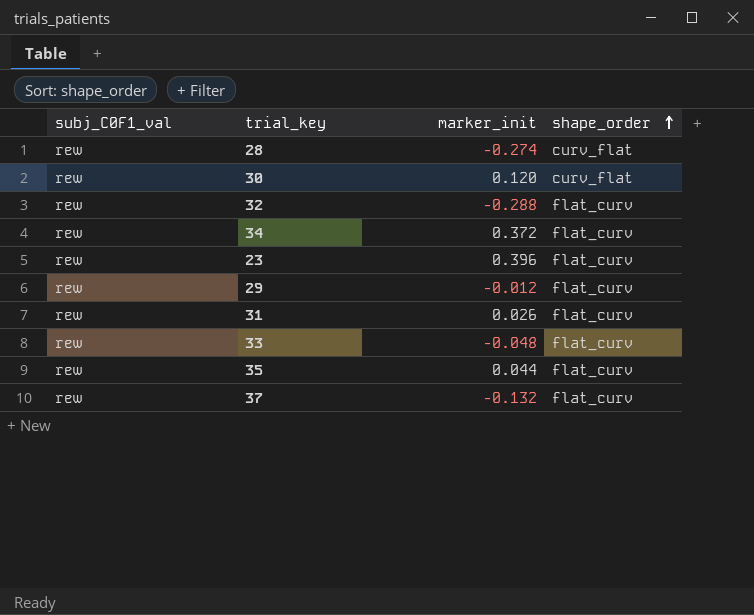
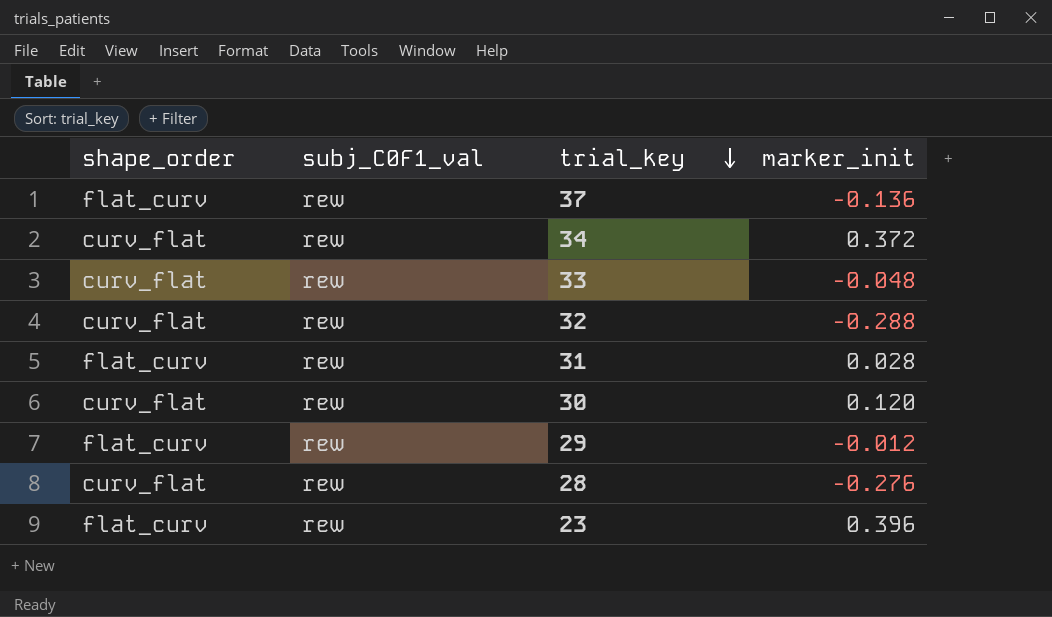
row order: shape_order ascending -> trial_key descending
column shape_order | position: 4 -> 1
row 35: rew | 0.044 | flat_curv -> none
37 | marker_init: -0.132 -> -0.136
34 | shape_order: flat_curv -> curv_flat
33 | shape_order: flat_curv -> curv_flat
32 | shape_order: flat_curv -> curv_flat
31 | marker_init: 0.026 -> 0.028
28 | marker_init: -0.274 -> -0.276

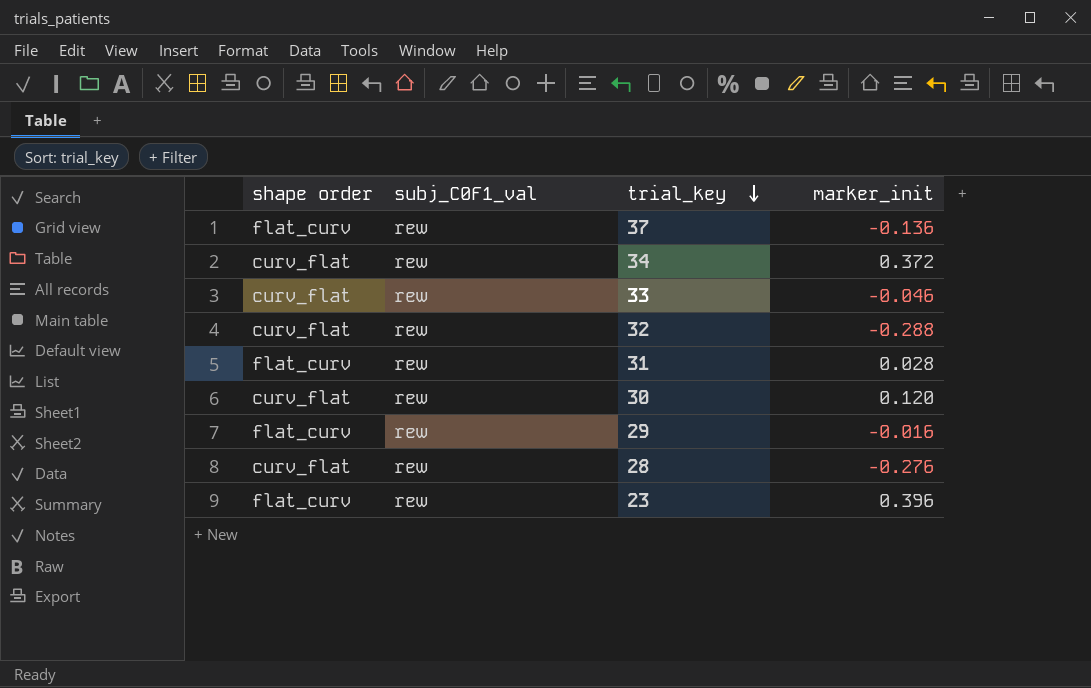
column name: shape_order -> shape order
33 | marker_init: -0.048 -> -0.046
29 | marker_init: -0.012 -> -0.016

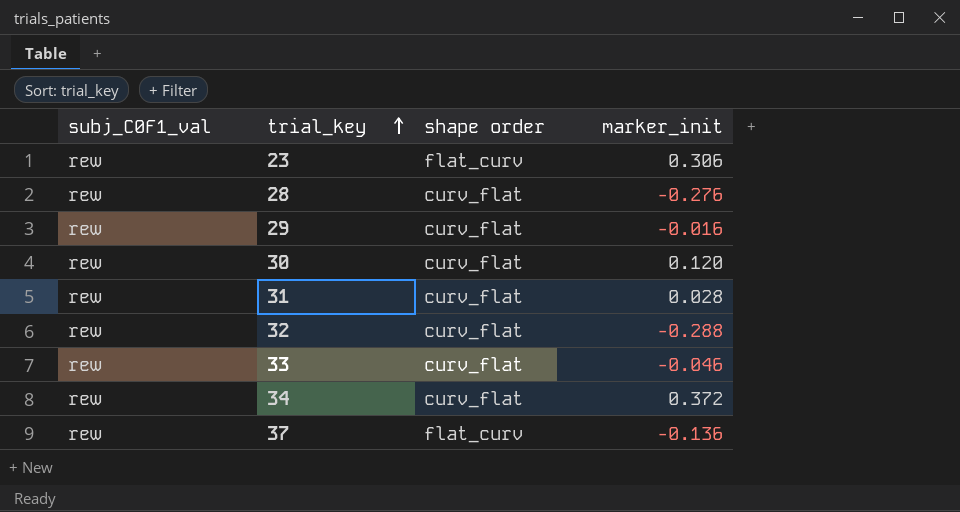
row order: trial_key descending -> trial_key ascending
column shape order | position: 1 -> 3
23 | marker_init: 0.396 -> 0.306
29 | shape order: flat_curv -> curv_flat
31 | shape order: flat_curv -> curv_flat

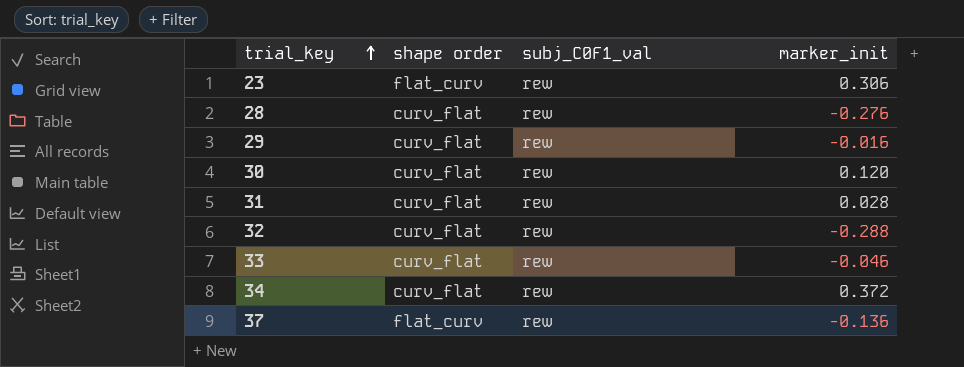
column subj_C0F1_val | position: 1 -> 3

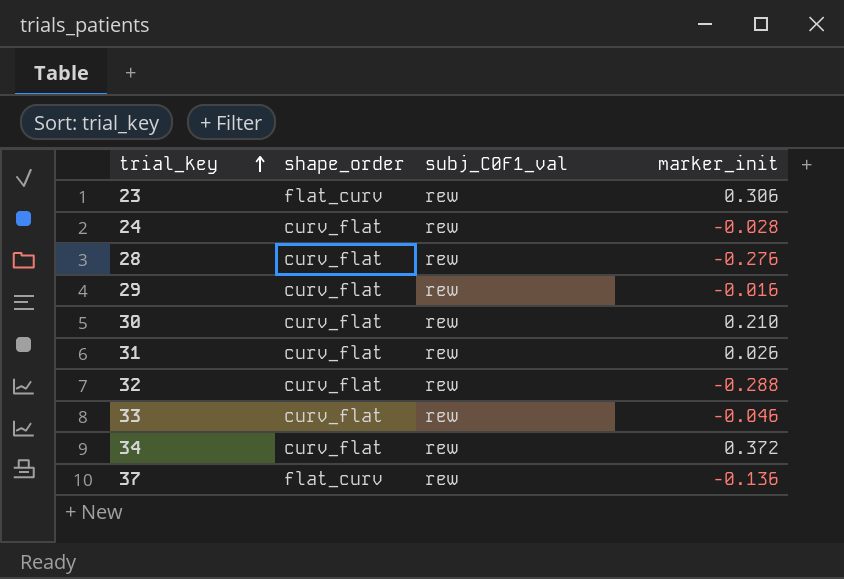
column name: shape order -> shape_order
row 24: none -> curv_flat | rew | -0.028
30 | marker_init: 0.120 -> 0.210
31 | marker_init: 0.028 -> 0.026

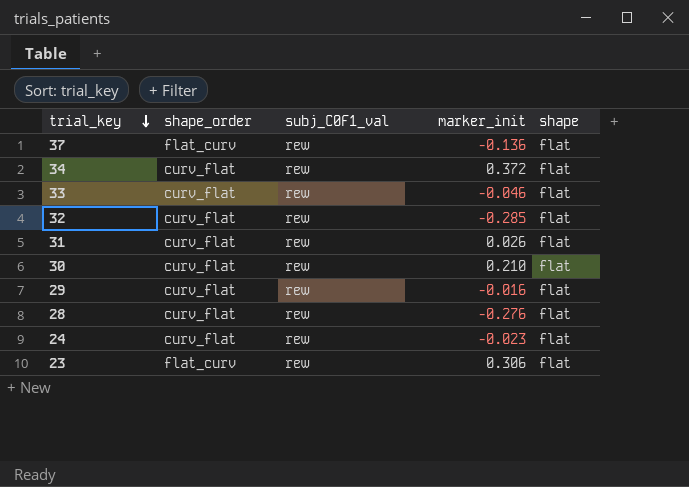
row order: trial_key ascending -> trial_key descending
column shape | position: none -> 5
32 | marker_init: -0.288 -> -0.285
24 | marker_init: -0.028 -> -0.023

